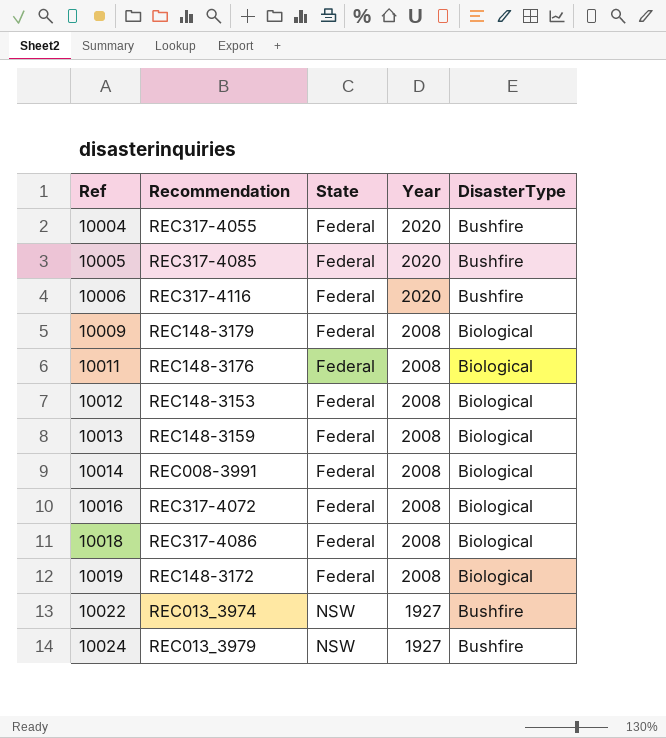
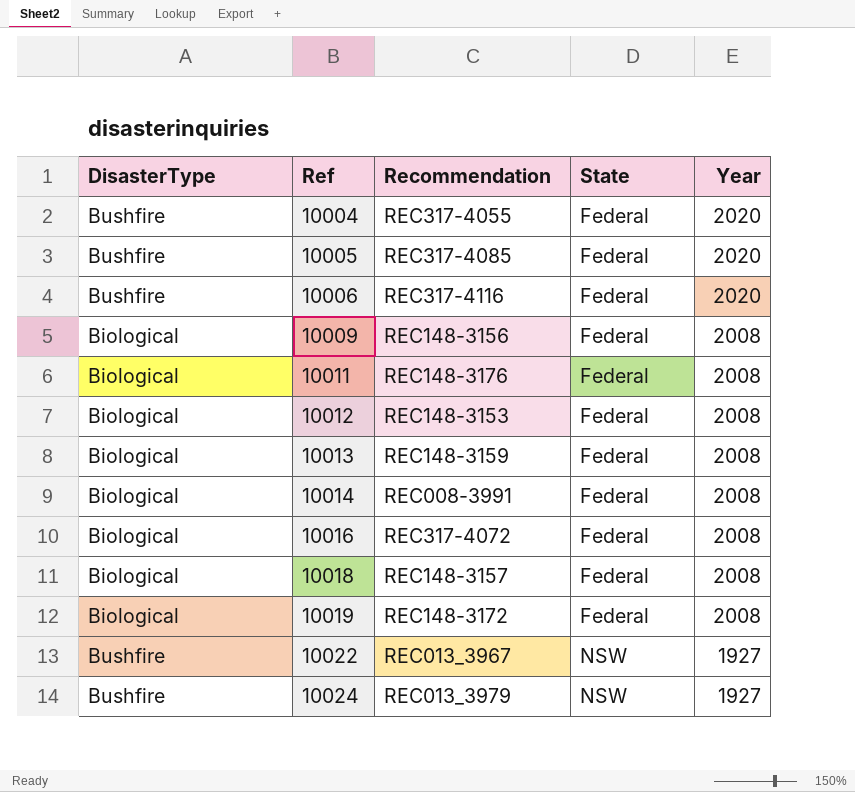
column DisasterType | position: 5 -> 1
10009 | Recommendation: REC148-3179 -> REC148-3156
10018 | Recommendation: REC317-4086 -> REC148-3157
10022 | Recommendation: REC013_3974 -> REC013_3967

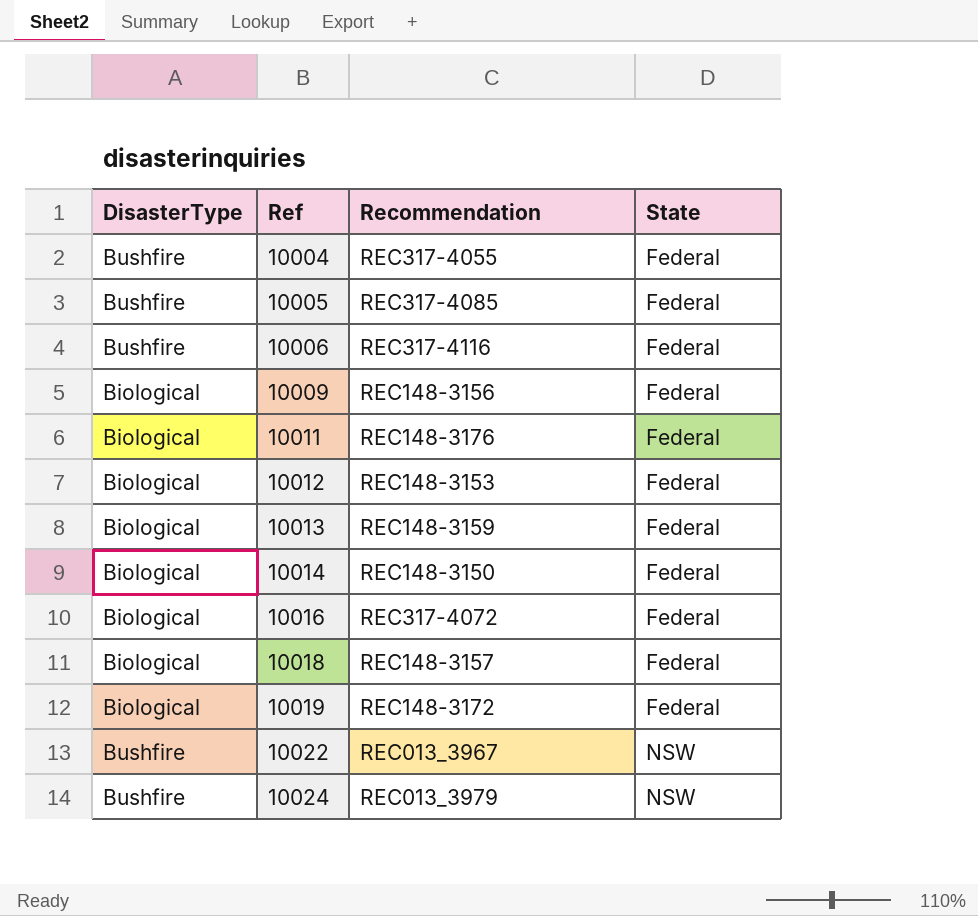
column Year | position: 5 -> none
10014 | Recommendation: REC008-3991 -> REC148-3150

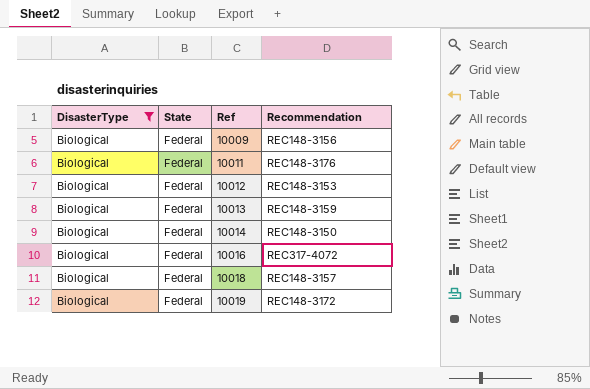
filter: none -> DisasterType = Biological
column State | position: 4 -> 2

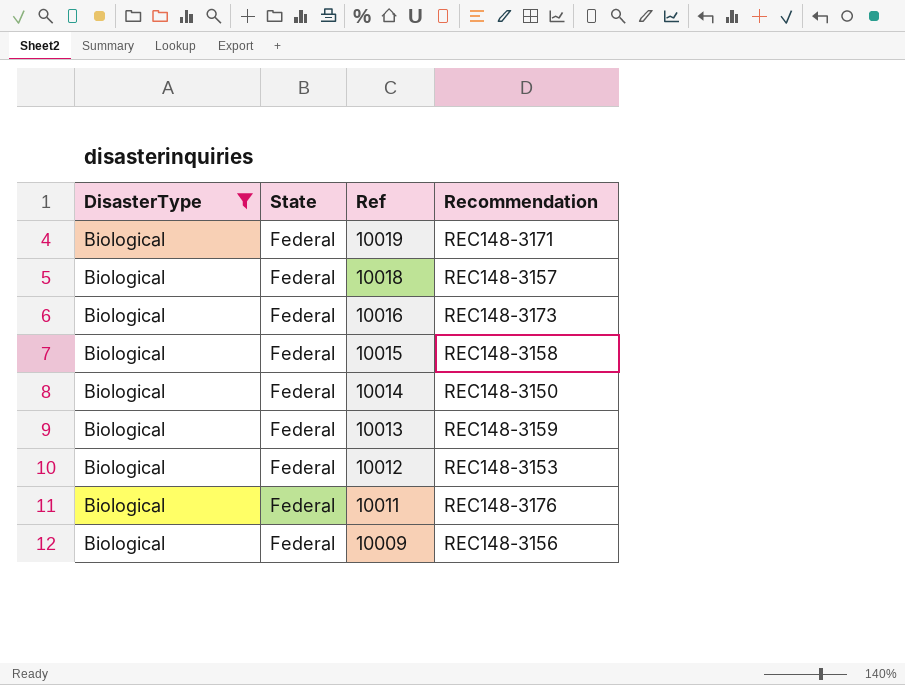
row order: Ref ascending -> Ref descending
10019 | Recommendation: REC148-3172 -> REC148-3171
10016 | Recommendation: REC317-4072 -> REC148-3173
row 10015: none -> Biological | Federal | REC148-3158

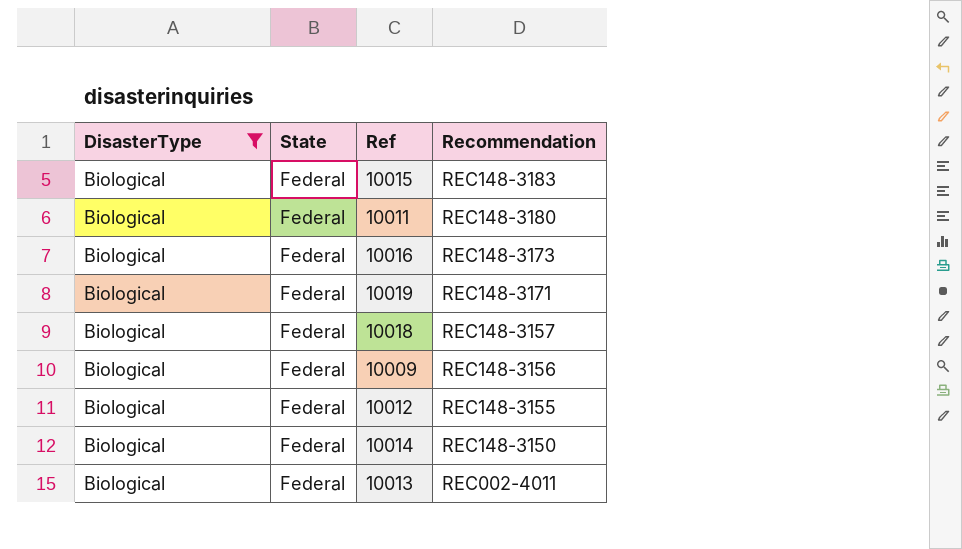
row order: Ref descending -> Recommendation descending
10015 | Recommendation: REC148-3158 -> REC148-3183
10011 | Recommendation: REC148-3176 -> REC148-3180
10012 | Recommendation: REC148-3153 -> REC148-3155
10013 | Recommendation: REC148-3159 -> REC002-4011

